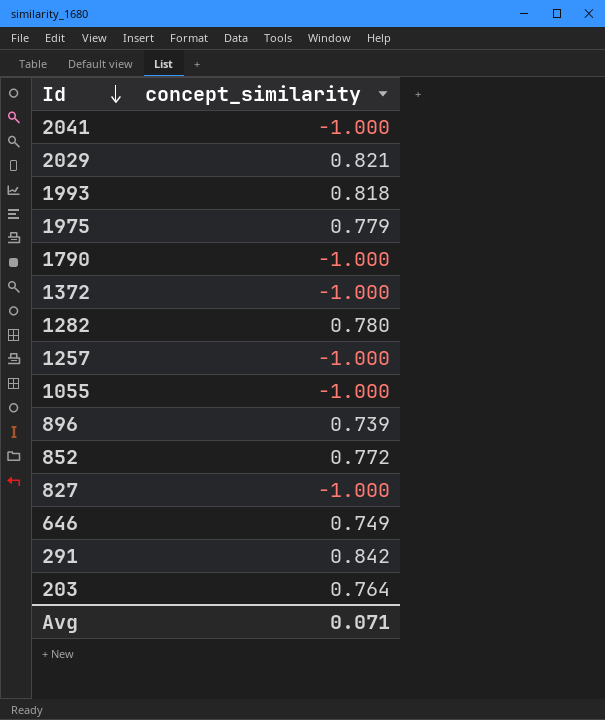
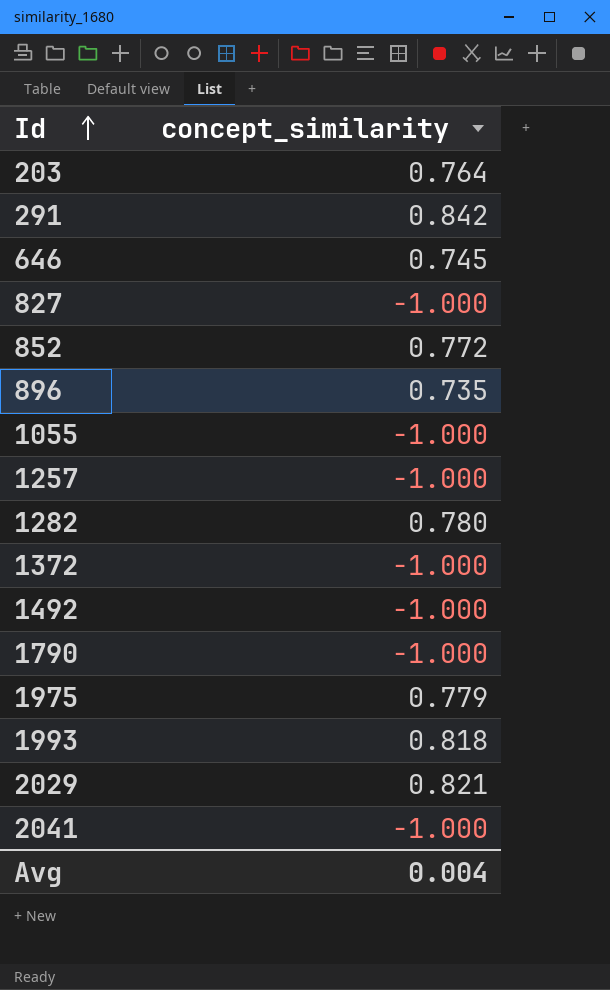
row order: Id descending -> Id ascending
646 | concept_similarity: 0.749 -> 0.745
896 | concept_similarity: 0.739 -> 0.735
row 1492: none -> -1.000
Avg | concept_similarity: 0.071 -> 0.004

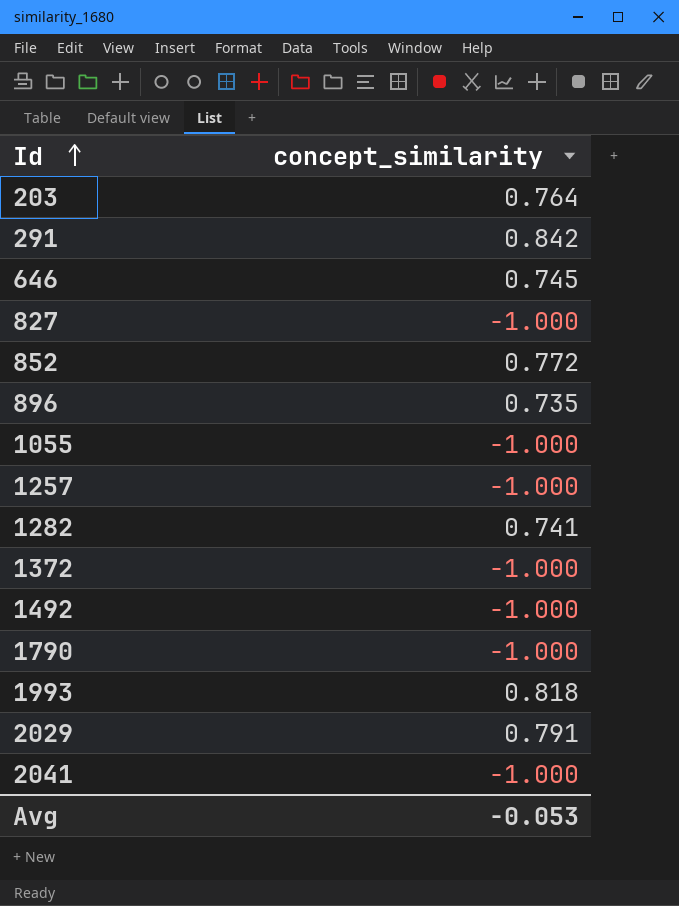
row 1975: 0.779 -> none
1282 | concept_similarity: 0.780 -> 0.741
2029 | concept_similarity: 0.821 -> 0.791
Avg | concept_similarity: 0.004 -> -0.053

